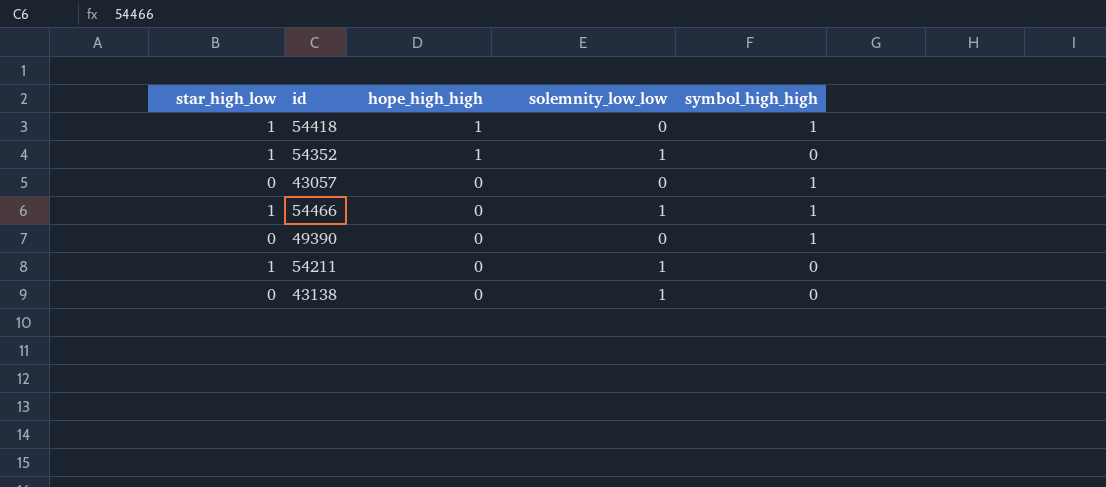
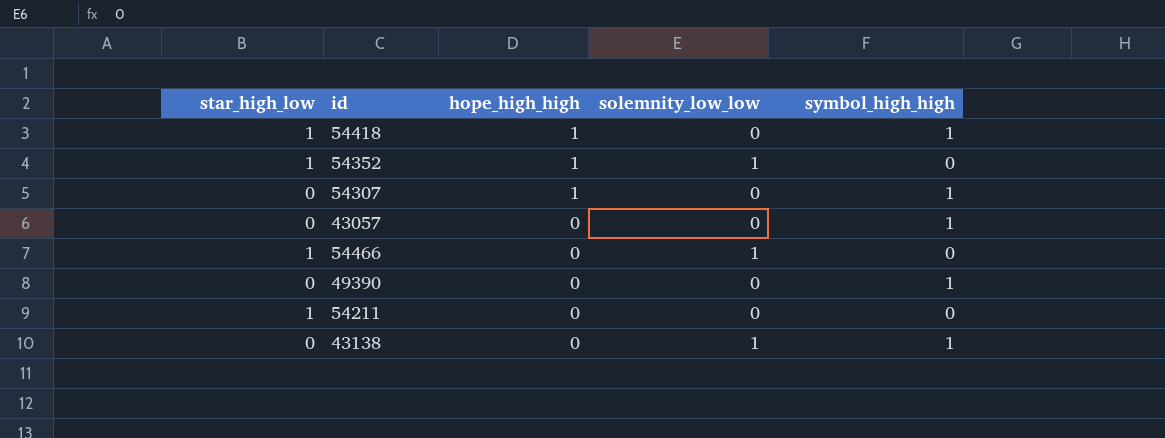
row 54307: none -> 0 | 1 | 0 | 1
54466 | symbol_high_high: 1 -> 0
54211 | solemnity_low_low: 1 -> 0
43138 | symbol_high_high: 0 -> 1

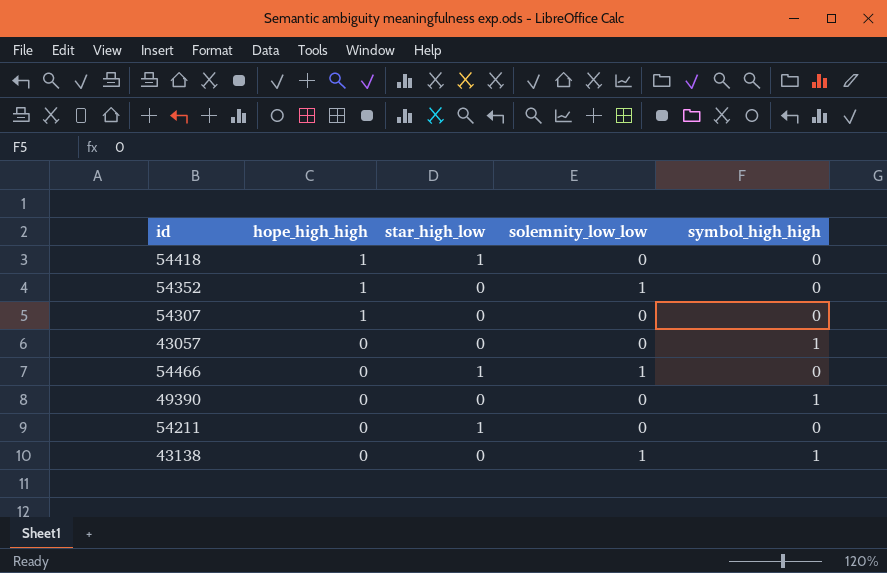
column star_high_low | position: 1 -> 3
54418 | symbol_high_high: 1 -> 0
54352 | star_high_low: 1 -> 0
54307 | symbol_high_high: 1 -> 0

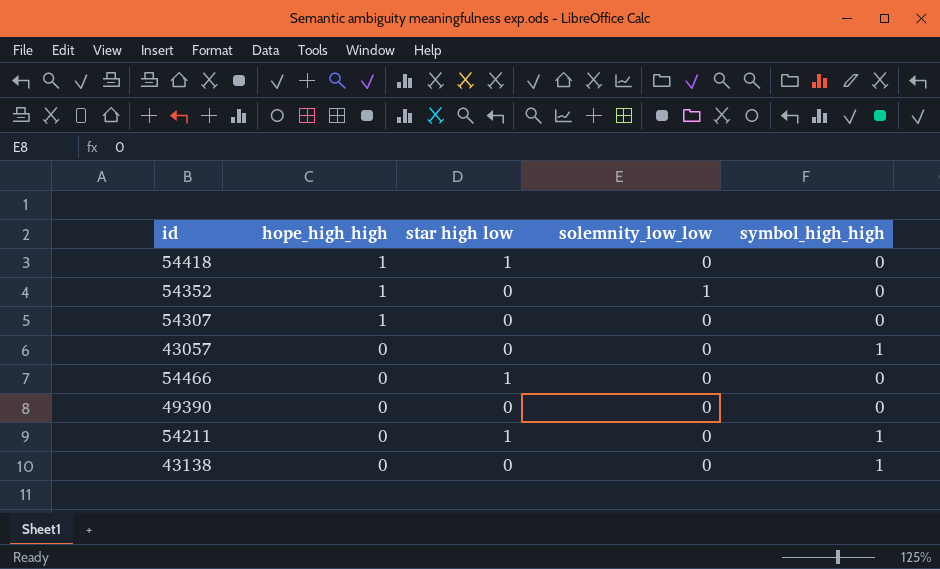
column name: star_high_low -> star high low
54466 | solemnity_low_low: 1 -> 0
49390 | symbol_high_high: 1 -> 0
54211 | symbol_high_high: 0 -> 1
43138 | solemnity_low_low: 1 -> 0

